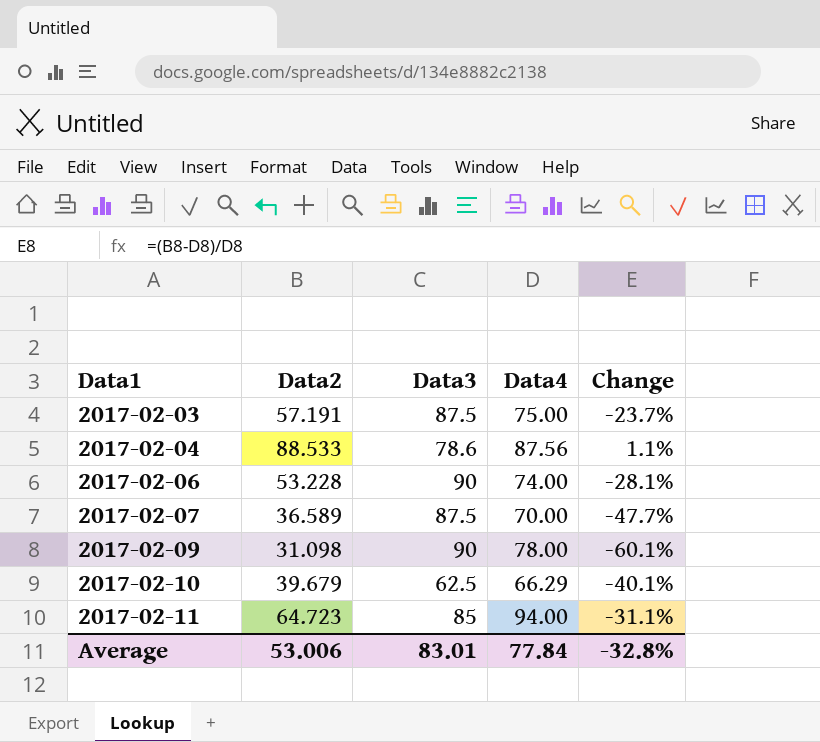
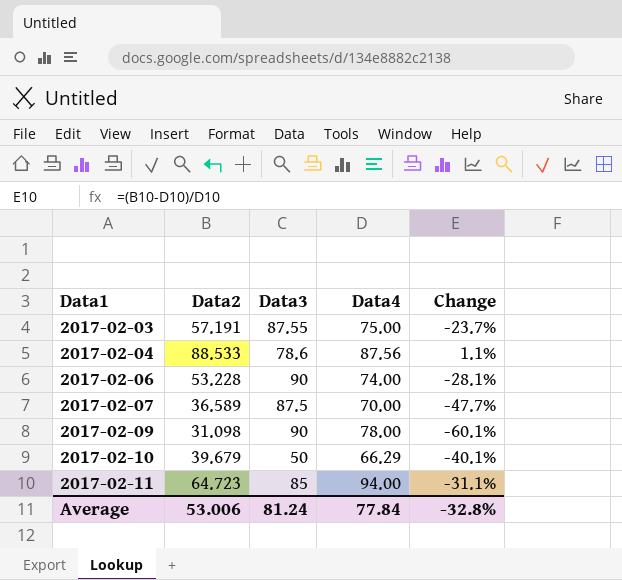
2017-02-03 | Data3: 87.5 -> 87.55
2017-02-10 | Data3: 62.5 -> 50
Average | Data3: 83.01 -> 81.24

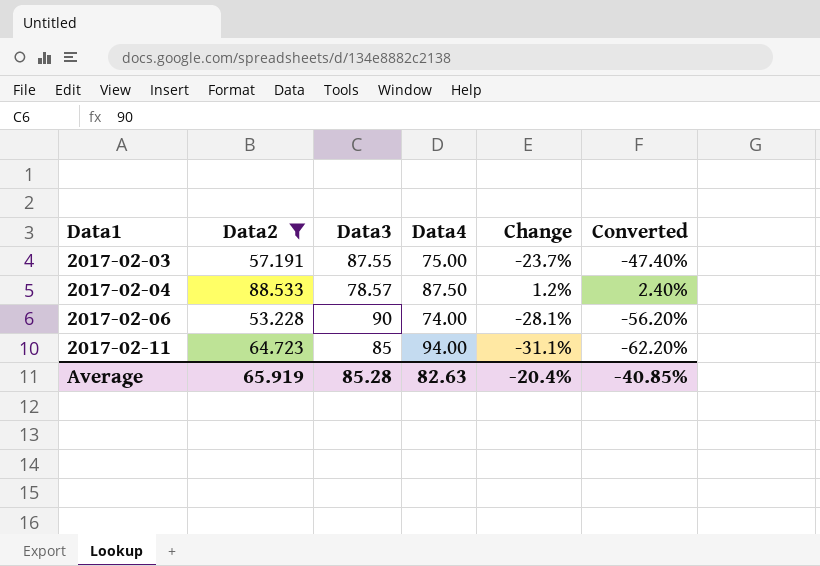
filter: none -> Data2 >= 53.228
column Converted | formula: none -> [Change] * 2
2017-02-04 | Data3: 78.6 -> 78.57
2017-02-04 | Data4: 87.56 -> 87.50
2017-02-04 | Change: 1.1% -> 1.2%
Average | Data2: 53.006 -> 65.919
Average | Data3: 81.24 -> 85.28
Average | Data4: 77.84 -> 82.63
Average | Change: -32.8% -> -20.4%

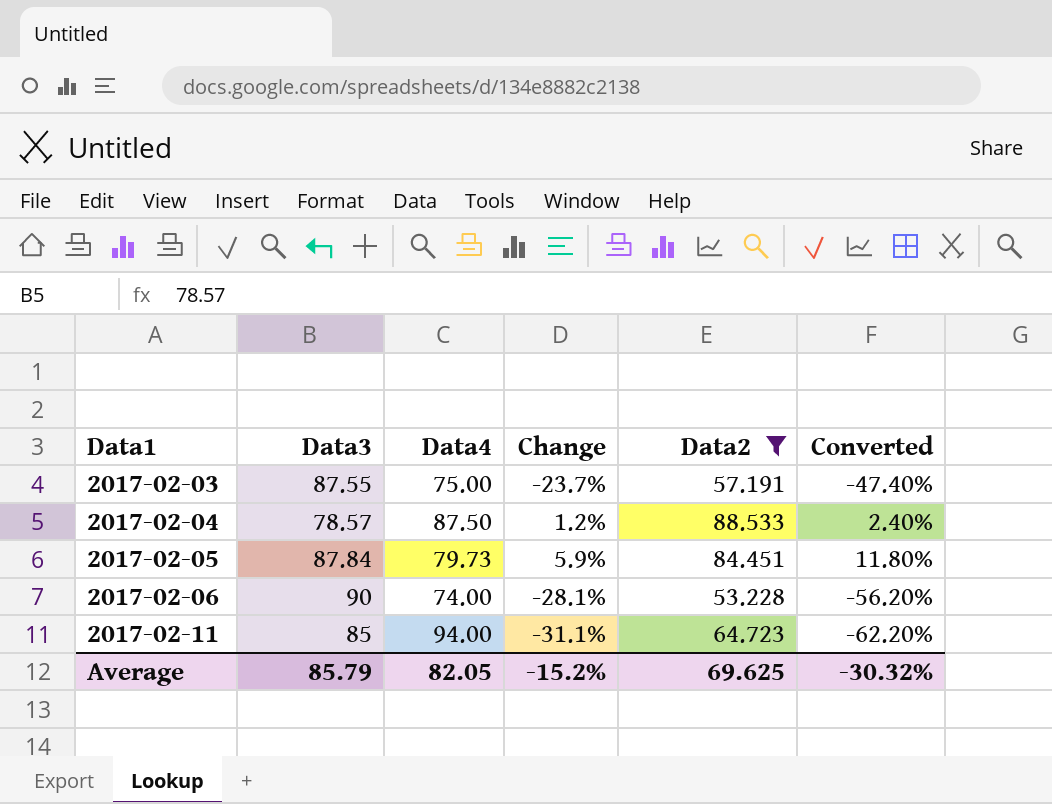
column Data2 | position: 2 -> 5
row 2017-02-05: none -> 87.84 | 79.73 | 5.9% | 84.451 | 11.80%
Average | Data3: 85.28 -> 85.79
Average | Data4: 82.63 -> 82.05
Average | Change: -20.4% -> -15.2%
Average | Data2: 65.919 -> 69.625
Average | Converted: -40.85% -> -30.32%

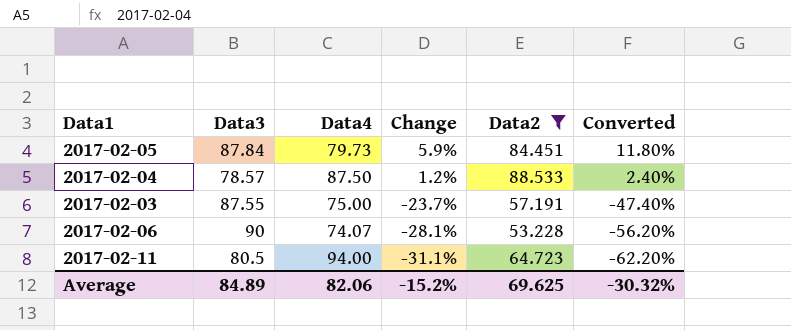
row order: Data1 ascending -> Change descending
2017-02-06 | Data4: 74.00 -> 74.07
2017-02-11 | Data3: 85 -> 80.5
Average | Data3: 85.79 -> 84.89
Average | Data4: 82.05 -> 82.06

